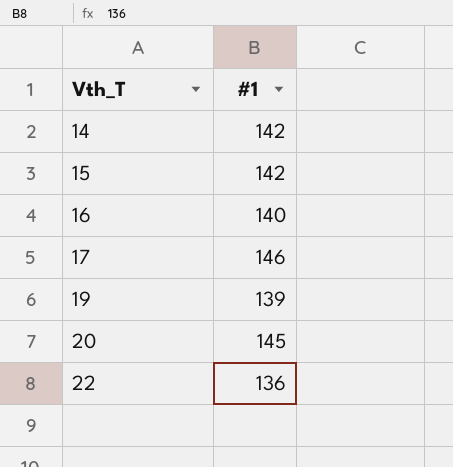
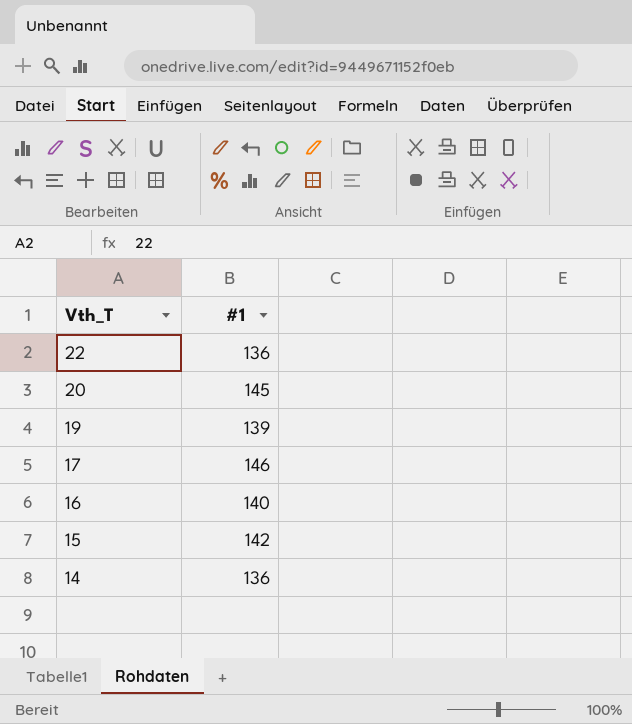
row order: Vth_T ascending -> Vth_T descending
14 | #1: 142 -> 136

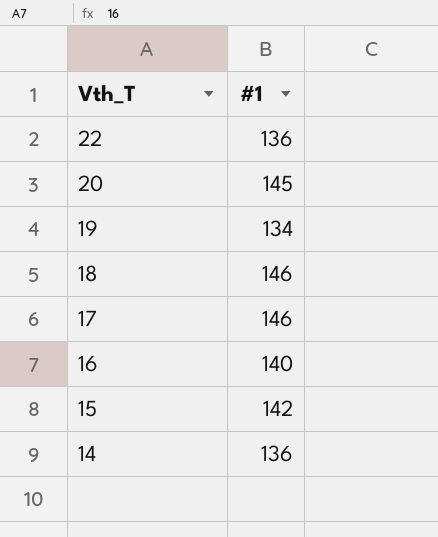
19 | #1: 139 -> 134
row 18: none -> 146

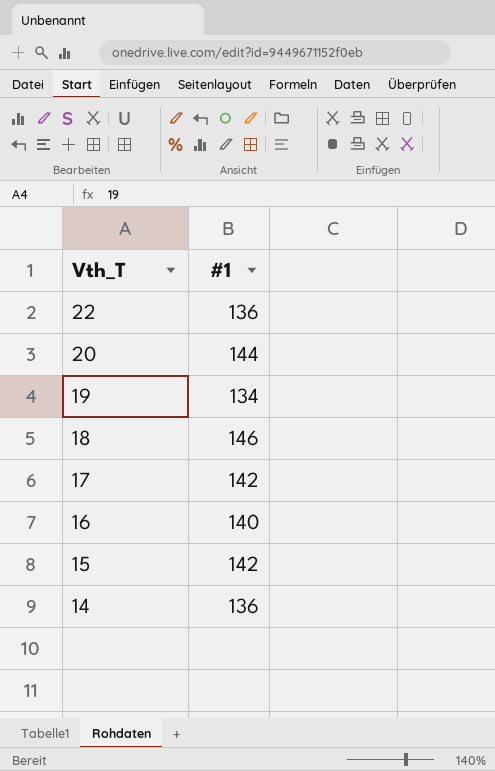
20 | #1: 145 -> 144
17 | #1: 146 -> 142

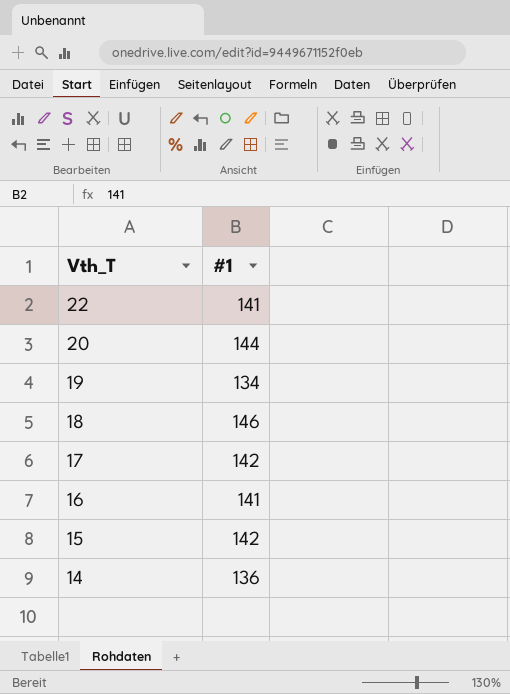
22 | #1: 136 -> 141
16 | #1: 140 -> 141

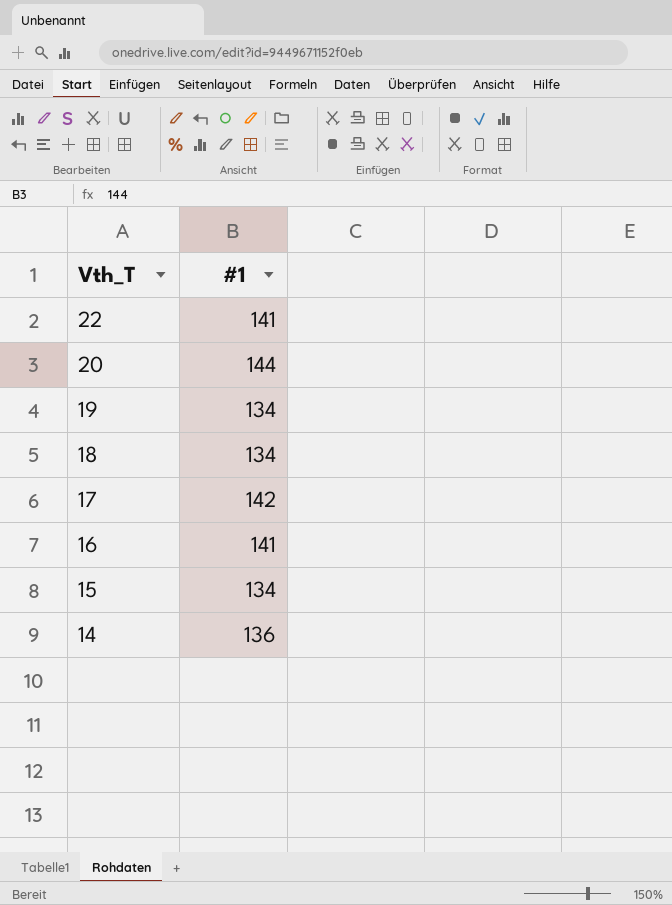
18 | #1: 146 -> 134
15 | #1: 142 -> 134

